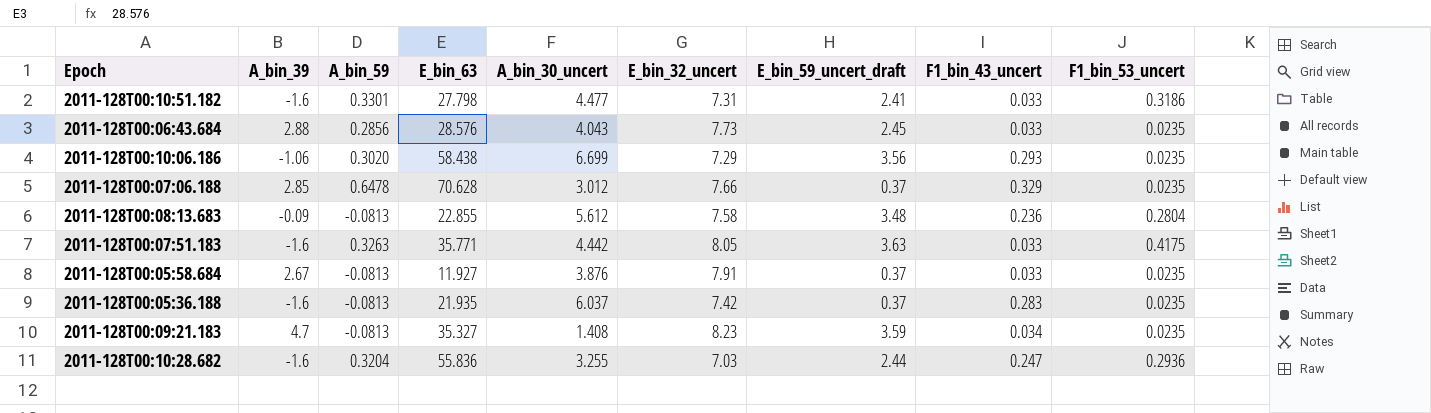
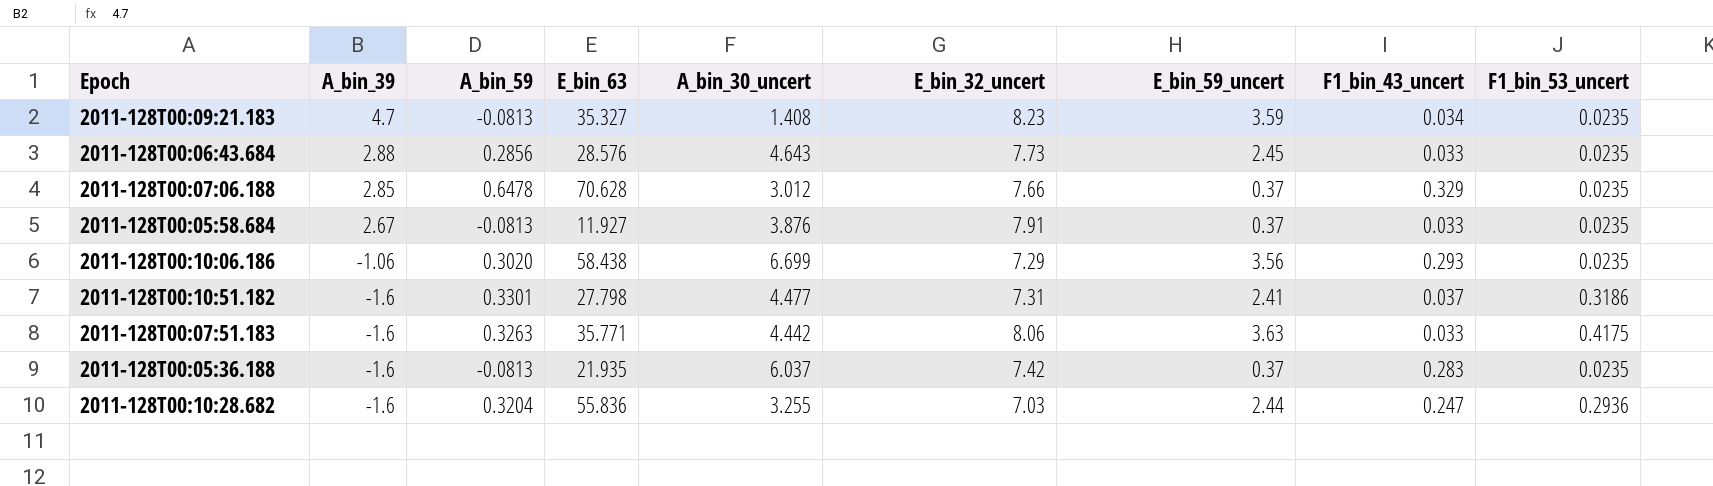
row order: none -> A_bin_39 descending
column name: E_bin_59_uncert_draft -> E_bin_59_uncert
row 2011-128T00:08:13.683: -0.09 | -0.0813 | 22.855 | 5.612 | 7.58 | 3.48 | 0.236 | 0.2804 -> none
2011-128T00:06:43.684 | A_bin_30_uncert: 4.043 -> 4.643
2011-128T00:10:51.182 | F1_bin_43_uncert: 0.033 -> 0.037
2011-128T00:07:51.183 | E_bin_32_uncert: 8.05 -> 8.06

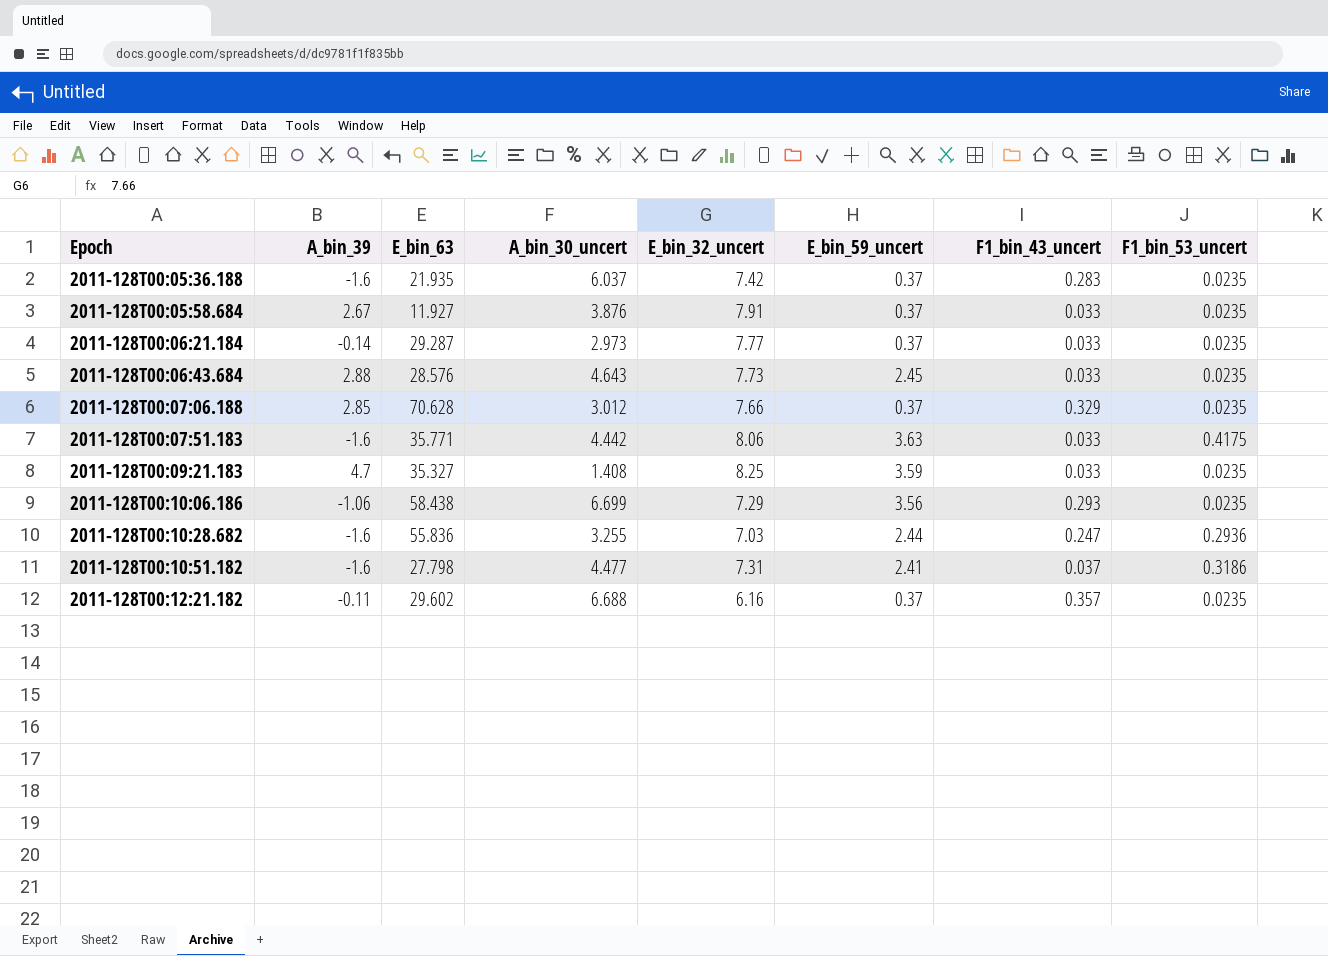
row order: A_bin_39 descending -> Epoch ascending
column A_bin_59 | position: 3 -> none
row 2011-128T00:06:21.184: none -> -0.14 | 29.287 | 2.973 | 7.77 | 0.37 | 0.033 | 0.0235
2011-128T00:09:21.183 | E_bin_32_uncert: 8.23 -> 8.25
2011-128T00:09:21.183 | F1_bin_43_uncert: 0.034 -> 0.033
row 2011-128T00:12:21.182: none -> -0.11 | 29.602 | 6.688 | 6.16 | 0.37 | 0.357 | 0.0235

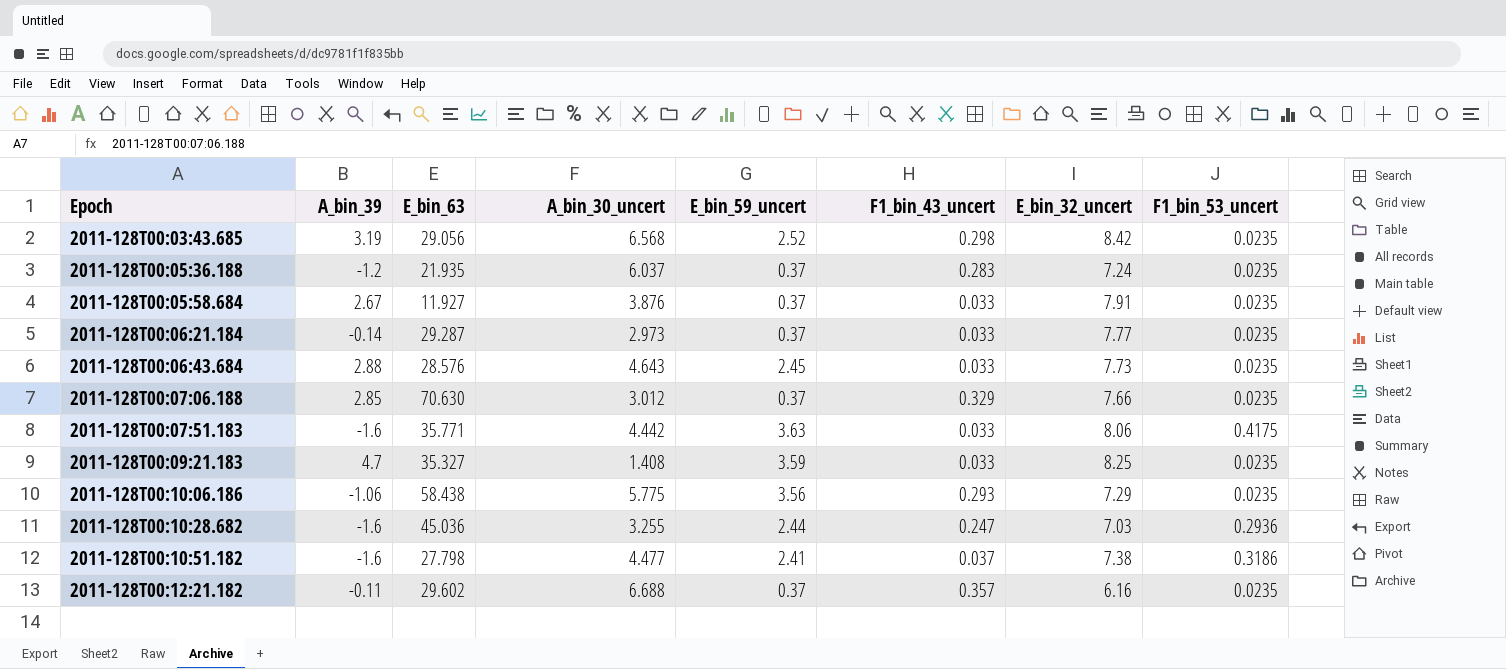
column E_bin_32_uncert | position: 5 -> 7
row 2011-128T00:03:43.685: none -> 3.19 | 29.056 | 6.568 | 2.52 | 0.298 | 8.42 | 0.0235
2011-128T00:05:36.188 | A_bin_39: -1.6 -> -1.2
2011-128T00:05:36.188 | E_bin_32_uncert: 7.42 -> 7.24
2011-128T00:07:06.188 | E_bin_63: 70.628 -> 70.630
2011-128T00:10:06.186 | A_bin_30_uncert: 6.699 -> 5.775
2011-128T00:10:28.682 | E_bin_63: 55.836 -> 45.036
2011-128T00:10:51.182 | E_bin_32_uncert: 7.31 -> 7.38

